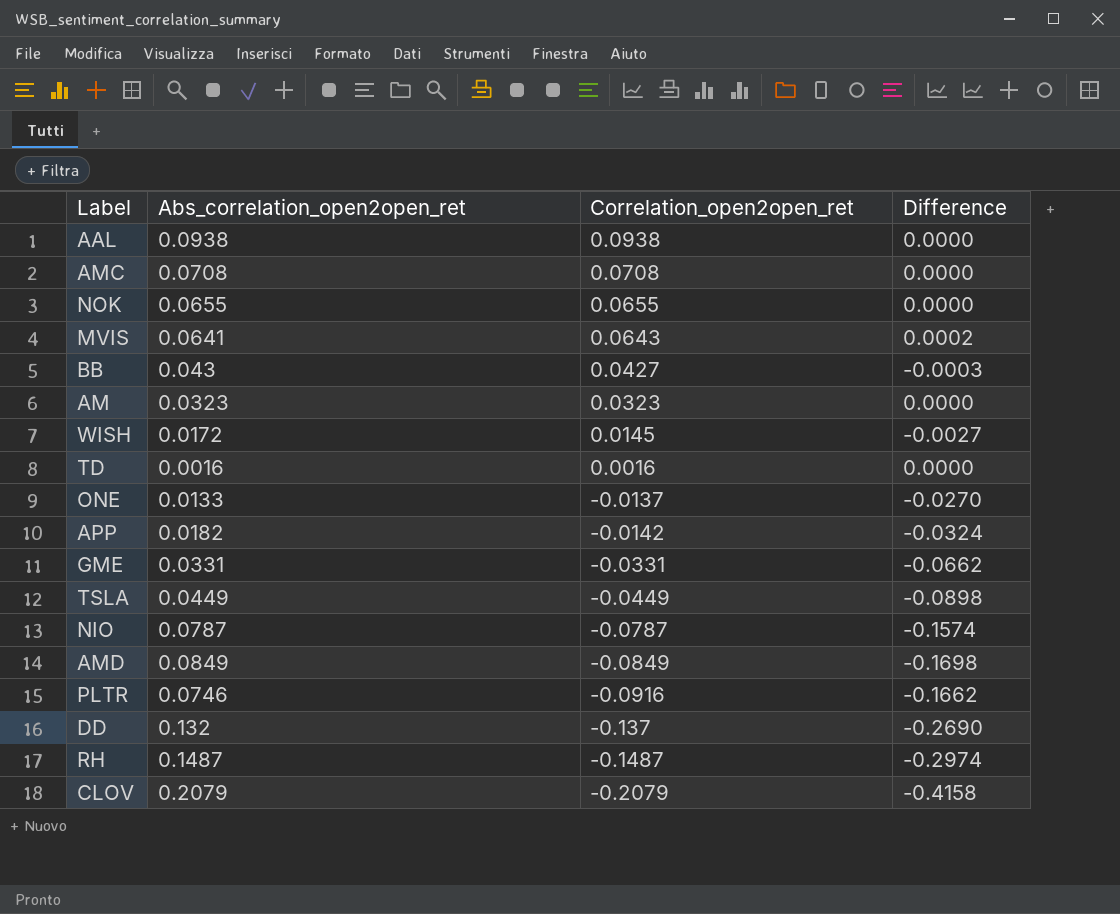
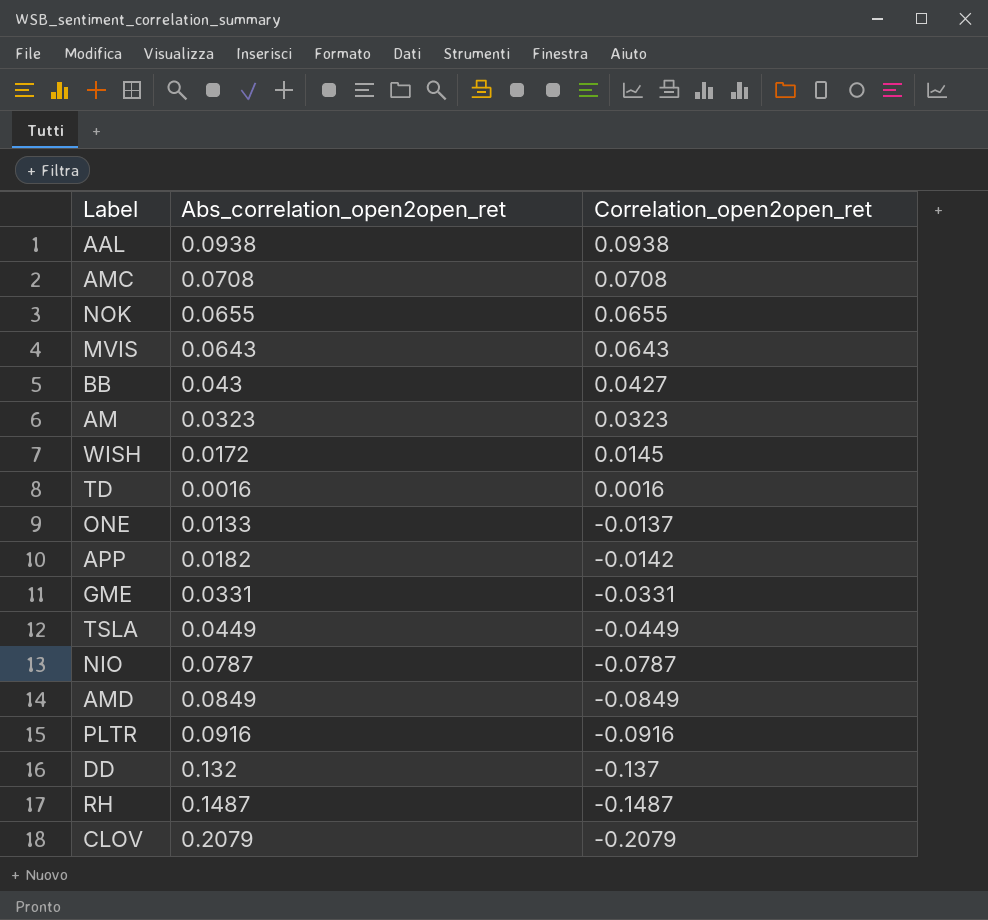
column Difference | formula: [Correlation_open2open_ret] - [Abs_correlation_open2open_ret] -> none
MVIS | Abs_correlation_open2open_ret: 0.0641 -> 0.0643
PLTR | Abs_correlation_open2open_ret: 0.0746 -> 0.0916

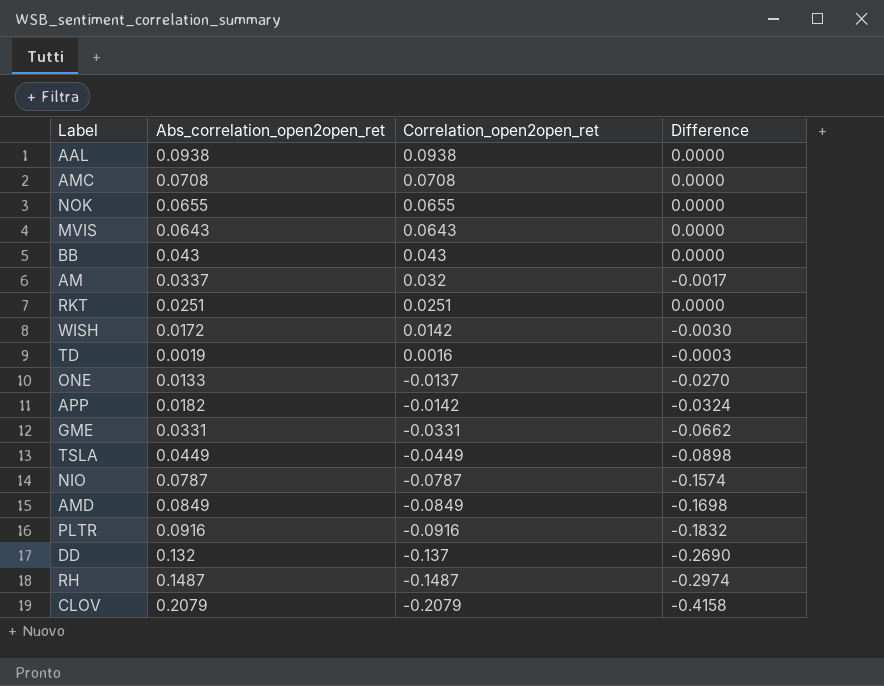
column Difference | formula: none -> [Correlation_open2open_ret] - [Abs_correlation_open2open_ret]
BB | Correlation_open2open_ret: 0.0427 -> 0.043
AM | Abs_correlation_open2open_ret: 0.0323 -> 0.0337
AM | Correlation_open2open_ret: 0.0323 -> 0.032
row RKT: none -> 0.0251 | 0.0251 | 0.0000
WISH | Correlation_open2open_ret: 0.0145 -> 0.0142
TD | Abs_correlation_open2open_ret: 0.0016 -> 0.0019

